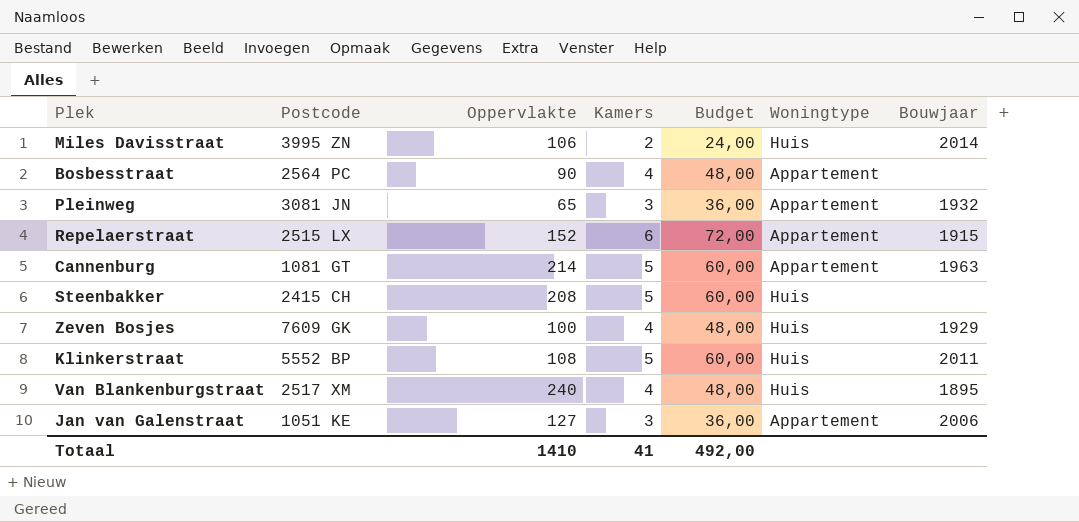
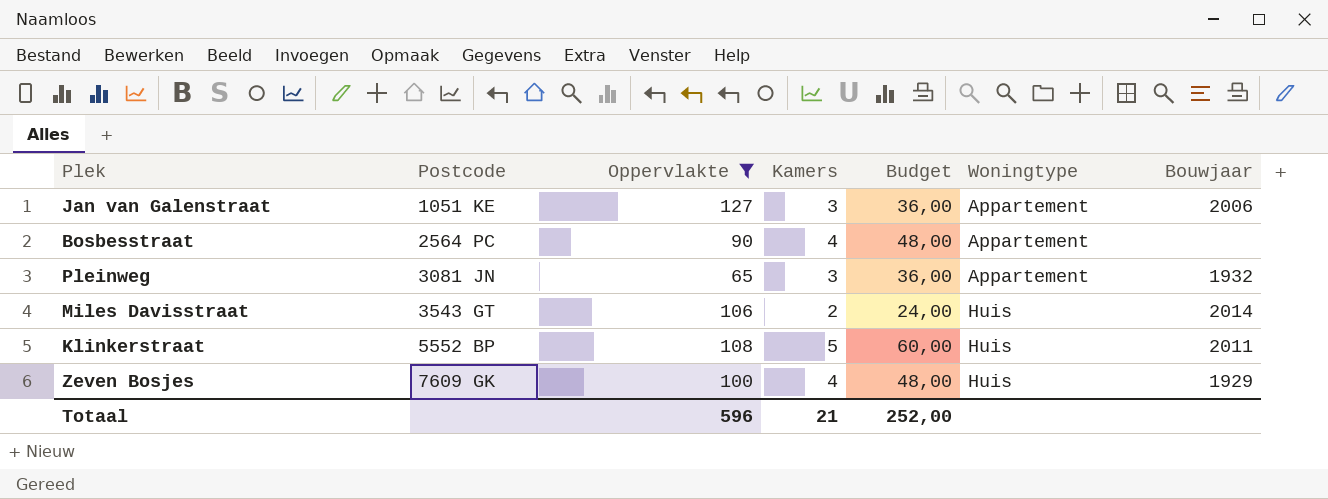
filter: none -> Oppervlakte <= 127
row order: none -> Postcode ascending
Miles Davisstraat | Postcode: 3995 ZN -> 3543 GT
Totaal | Oppervlakte: 1410 -> 596
Totaal | Kamers: 41 -> 21
Totaal | Budget: 492,00 -> 252,00

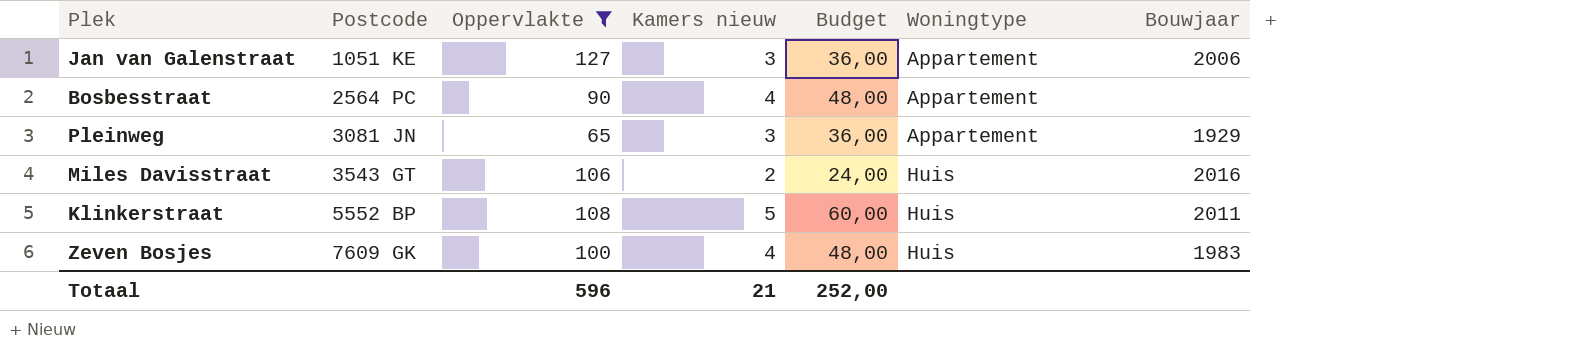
column name: Kamers -> Kamers nieuw
Pleinweg | Bouwjaar: 1932 -> 1929
Miles Davisstraat | Bouwjaar: 2014 -> 2016
Zeven Bosjes | Bouwjaar: 1929 -> 1983

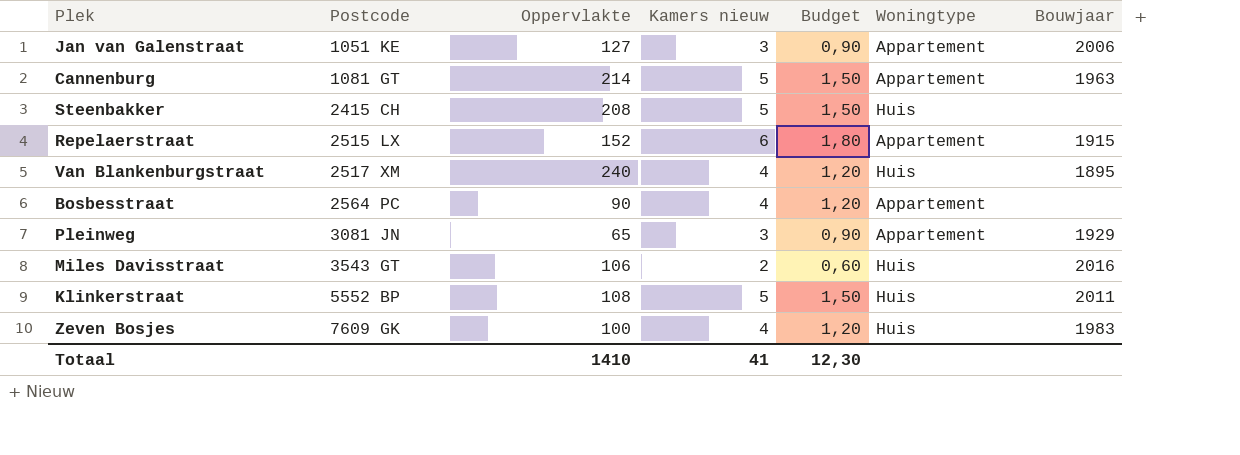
filter: Oppervlakte <= 127 -> none
column Budget | formula: [Kamers nieuw] * 12 -> [Kamers nieuw] * 0,3
Totaal | Oppervlakte: 596 -> 1410
Totaal | Kamers nieuw: 21 -> 41
Totaal | Budget: 252,00 -> 12,30

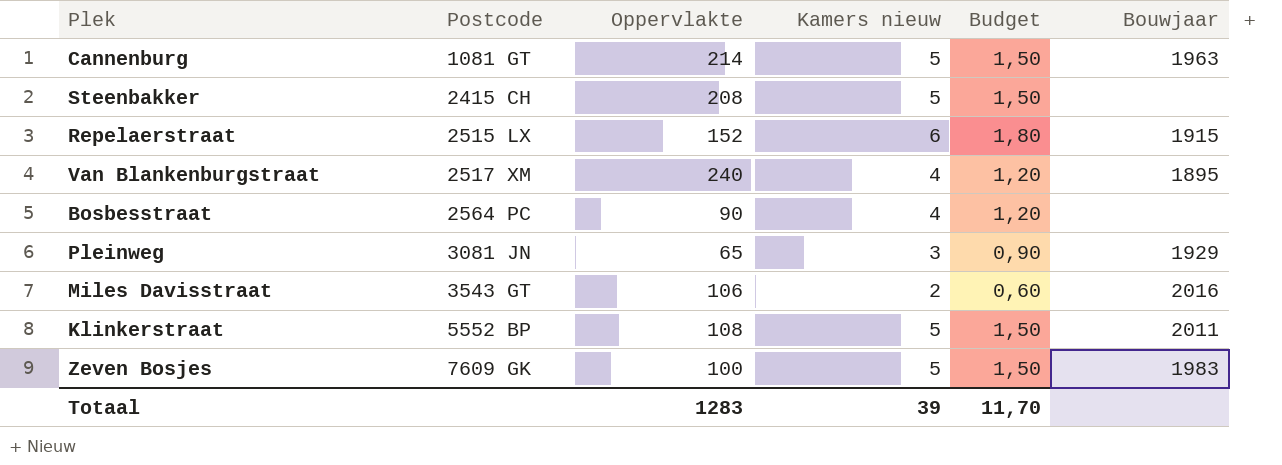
column Woningtype | position: 6 -> none
row Jan van Galenstraat: 1051 KE | 127 | 3 | 0,90 | Appartement | 2006 -> none
Zeven Bosjes | Kamers nieuw: 4 -> 5
Zeven Bosjes | Budget: 1,20 -> 1,50
Totaal | Oppervlakte: 1410 -> 1283
Totaal | Kamers nieuw: 41 -> 39
Totaal | Budget: 12,30 -> 11,70

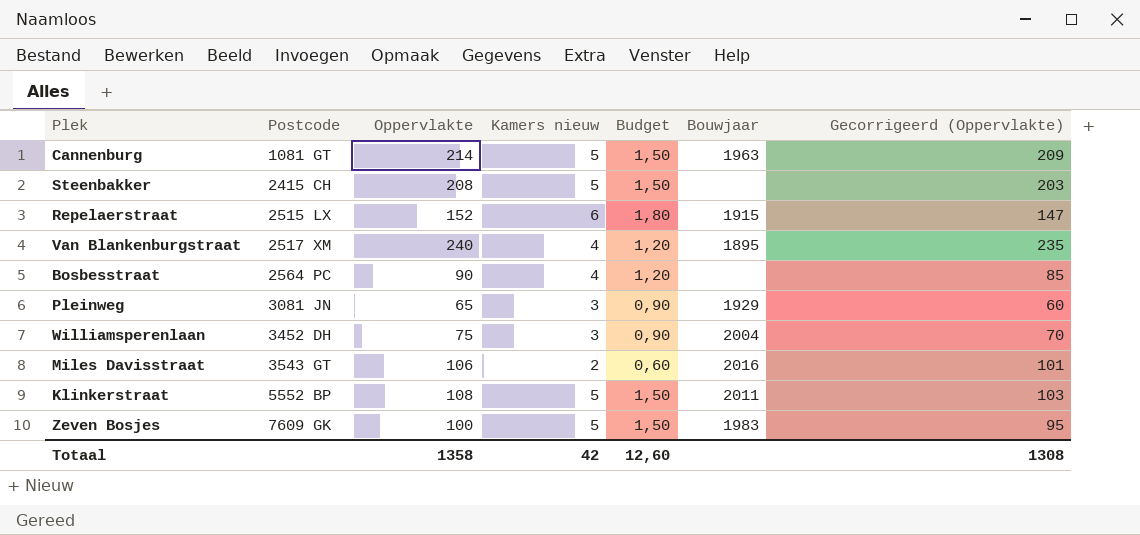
column Gecorrigeerd (Oppervlakte) | formula: none -> [Oppervlakte] - 5
row Williamsperenlaan: none -> 3452 DH | 75 | 3 | 0,90 | 2004 | 70
Totaal | Oppervlakte: 1283 -> 1358
Totaal | Kamers nieuw: 39 -> 42
Totaal | Budget: 11,70 -> 12,60

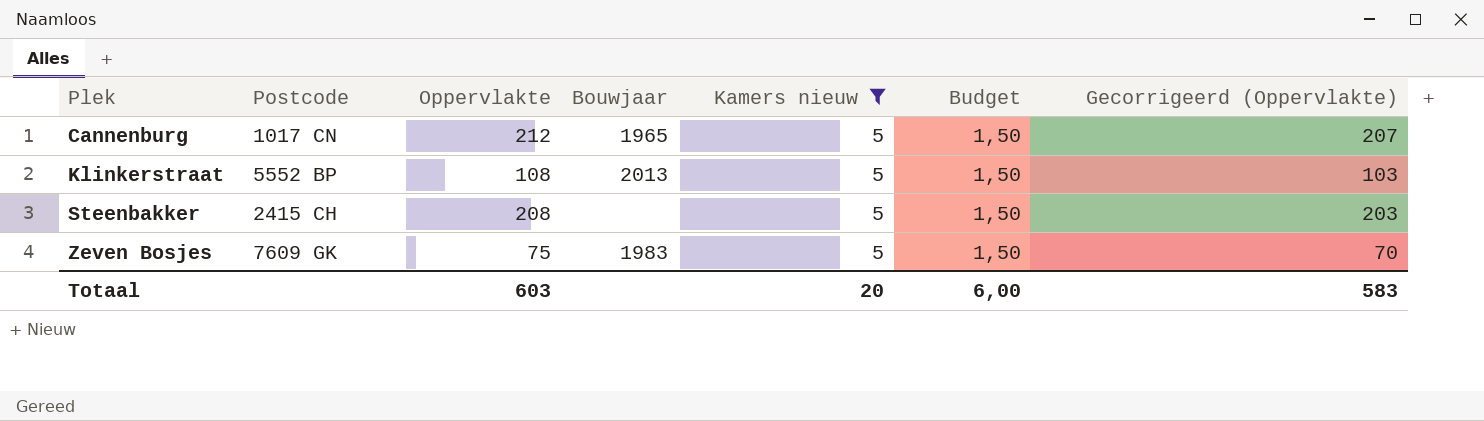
filter: none -> Kamers nieuw = 5
row order: Postcode ascending -> Plek ascending
column Bouwjaar | position: 6 -> 4
Cannenburg | Postcode: 1081 GT -> 1017 CN
Cannenburg | Oppervlakte: 214 -> 212
Cannenburg | Bouwjaar: 1963 -> 1965
Cannenburg | Gecorrigeerd (Oppervlakte): 209 -> 207
Klinkerstraat | Bouwjaar: 2011 -> 2013
Zeven Bosjes | Oppervlakte: 100 -> 75
Zeven Bosjes | Gecorrigeerd (Oppervlakte): 95 -> 70
Totaal | Oppervlakte: 1358 -> 603
Totaal | Kamers nieuw: 42 -> 20
Totaal | Budget: 12,60 -> 6,00
Totaal | Gecorrigeerd (Oppervlakte): 1308 -> 583

